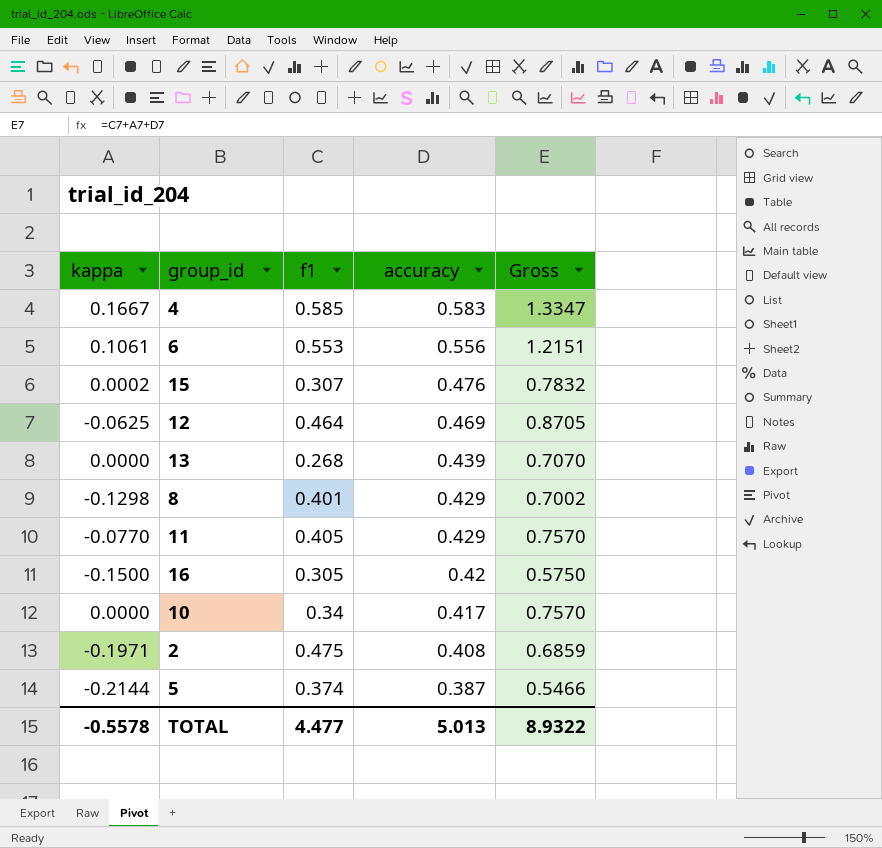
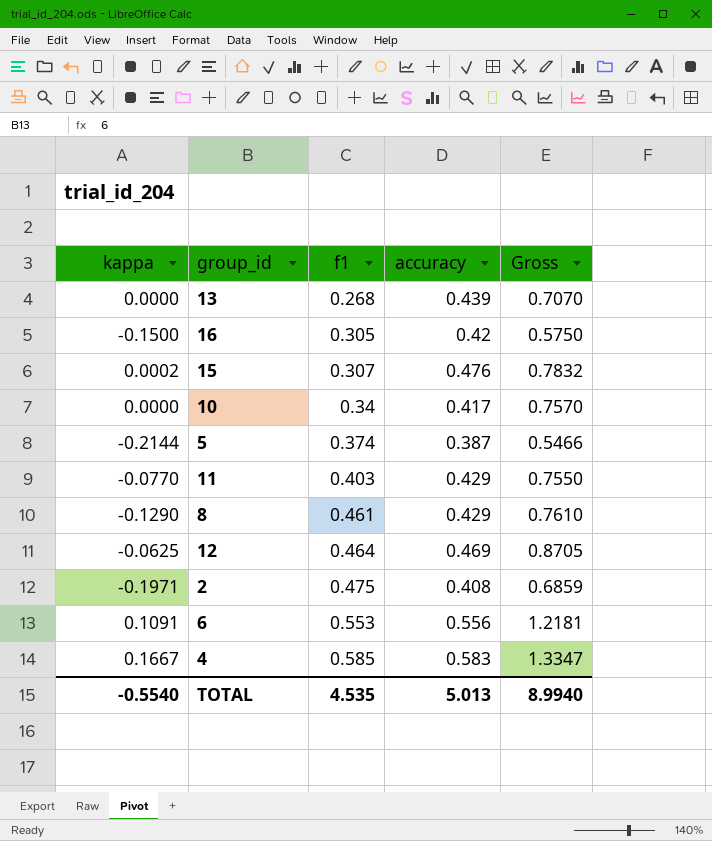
row order: accuracy descending -> f1 ascending
11 | f1: 0.405 -> 0.403
11 | Gross: 0.7570 -> 0.7550
8 | kappa: -0.1298 -> -0.1290
8 | f1: 0.401 -> 0.461
8 | Gross: 0.7002 -> 0.7610
6 | kappa: 0.1061 -> 0.1091
6 | Gross: 1.2151 -> 1.2181
TOTAL | kappa: -0.5578 -> -0.5540
TOTAL | f1: 4.477 -> 4.535
TOTAL | Gross: 8.9322 -> 8.9940

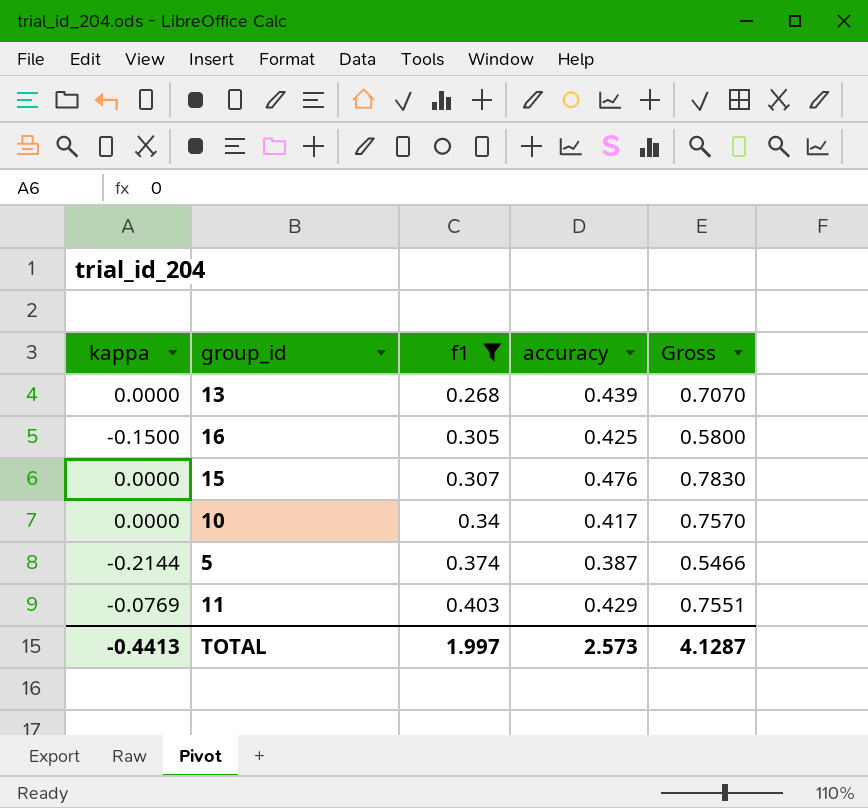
filter: none -> f1 <= 0.403
16 | accuracy: 0.42 -> 0.425
16 | Gross: 0.5750 -> 0.5800
15 | kappa: 0.0002 -> 0.0000
15 | Gross: 0.7832 -> 0.7830
11 | kappa: -0.0770 -> -0.0769
11 | Gross: 0.7550 -> 0.7551
TOTAL | kappa: -0.5540 -> -0.4413
TOTAL | f1: 4.535 -> 1.997
TOTAL | accuracy: 5.013 -> 2.573
TOTAL | Gross: 8.9940 -> 4.1287

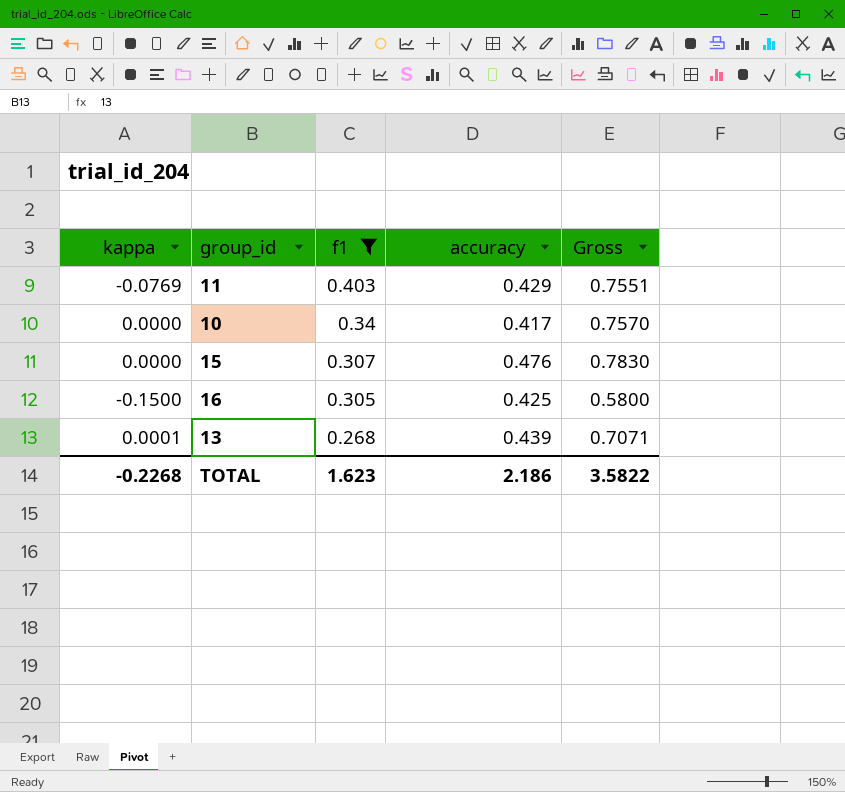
row order: f1 ascending -> f1 descending
row 5: -0.2144 | 0.374 | 0.387 | 0.5466 -> none
13 | kappa: 0.0000 -> 0.0001
13 | Gross: 0.7070 -> 0.7071
TOTAL | kappa: -0.4413 -> -0.2268
TOTAL | f1: 1.997 -> 1.623
TOTAL | accuracy: 2.573 -> 2.186
TOTAL | Gross: 4.1287 -> 3.5822

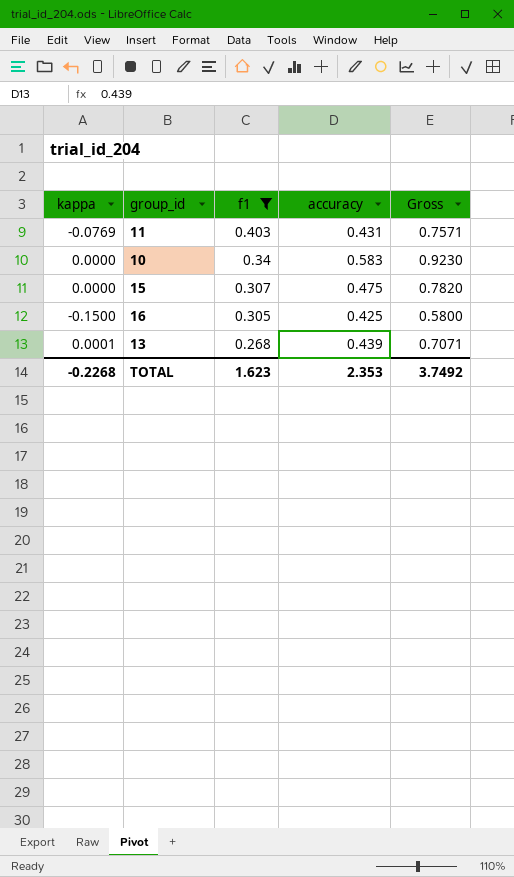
11 | accuracy: 0.429 -> 0.431
11 | Gross: 0.7551 -> 0.7571
10 | accuracy: 0.417 -> 0.583
10 | Gross: 0.7570 -> 0.9230
15 | accuracy: 0.476 -> 0.475
15 | Gross: 0.7830 -> 0.7820
TOTAL | accuracy: 2.186 -> 2.353
TOTAL | Gross: 3.5822 -> 3.7492

